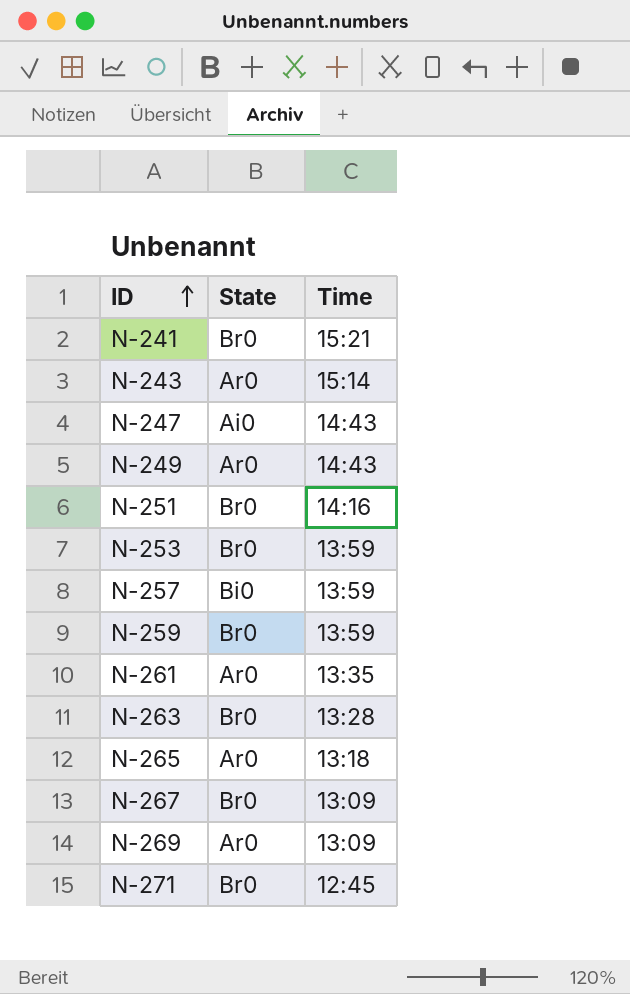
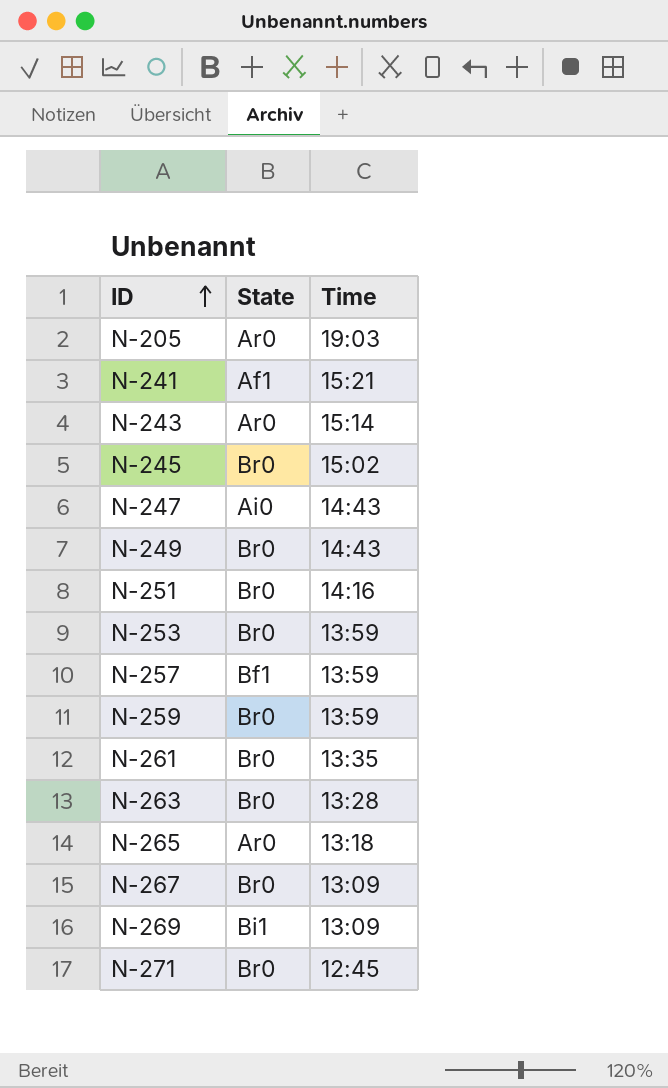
row N-205: none -> Ar0 | 19:03
N-241 | State: Br0 -> Af1
row N-245: none -> Br0 | 15:02
N-249 | State: Ar0 -> Br0
N-257 | State: Bi0 -> Bf1
N-261 | State: Ar0 -> Br0
N-269 | State: Ar0 -> Bi1

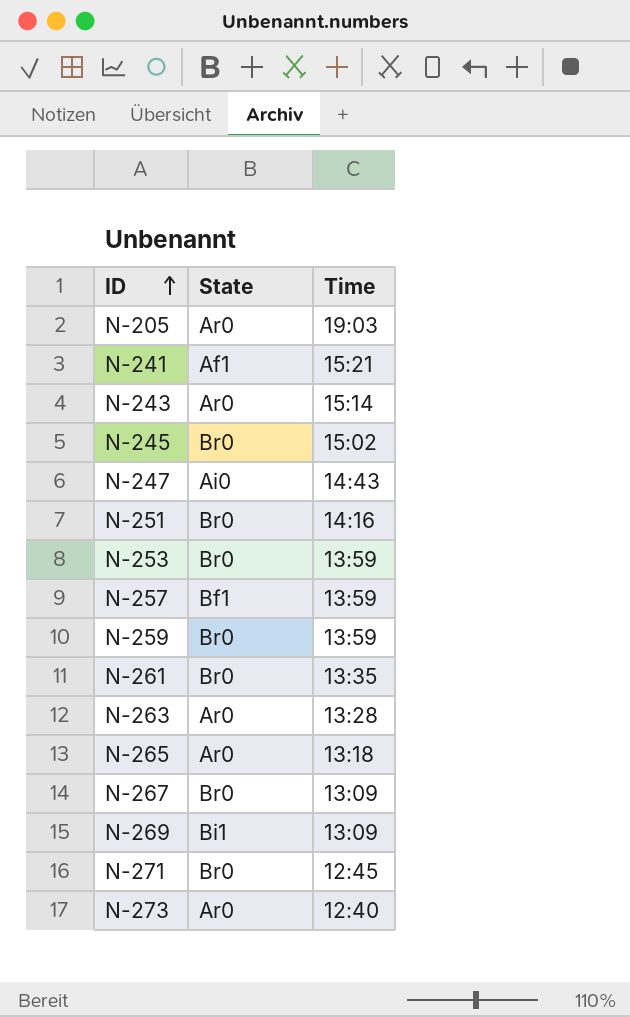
row N-249: Br0 | 14:43 -> none
N-263 | State: Br0 -> Ar0
row N-273: none -> Ar0 | 12:40

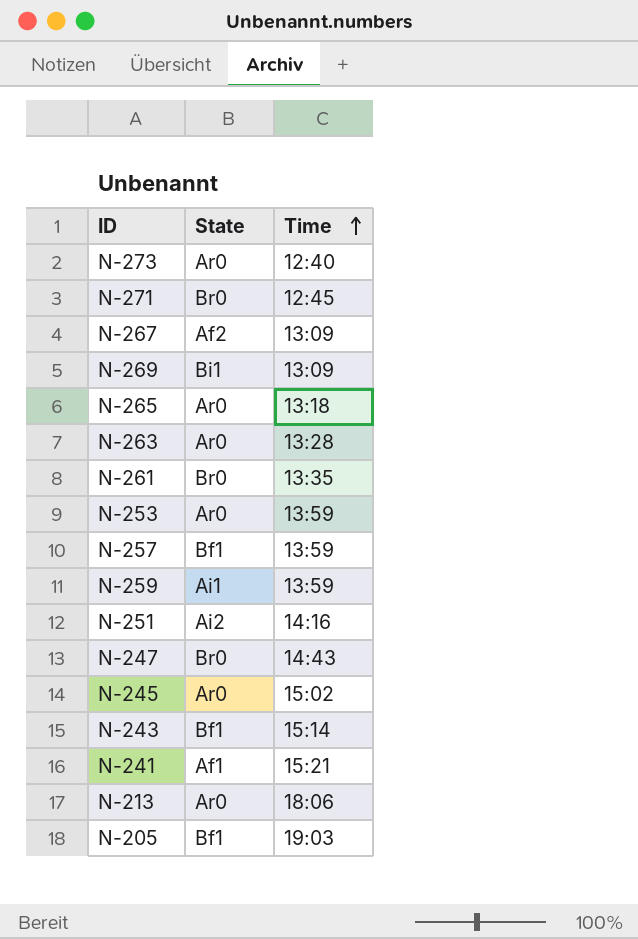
row order: ID ascending -> Time ascending
N-267 | State: Br0 -> Af2
N-253 | State: Br0 -> Ar0
N-259 | State: Br0 -> Ai1
N-251 | State: Br0 -> Ai2
N-247 | State: Ai0 -> Br0
N-245 | State: Br0 -> Ar0
N-243 | State: Ar0 -> Bf1
row N-213: none -> Ar0 | 18:06
N-205 | State: Ar0 -> Bf1

